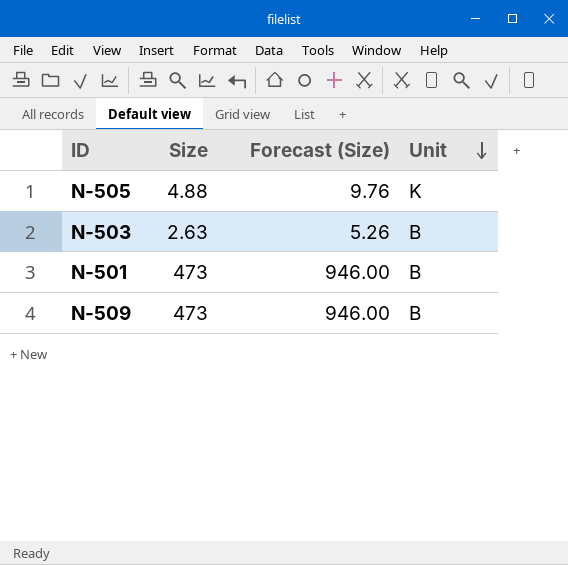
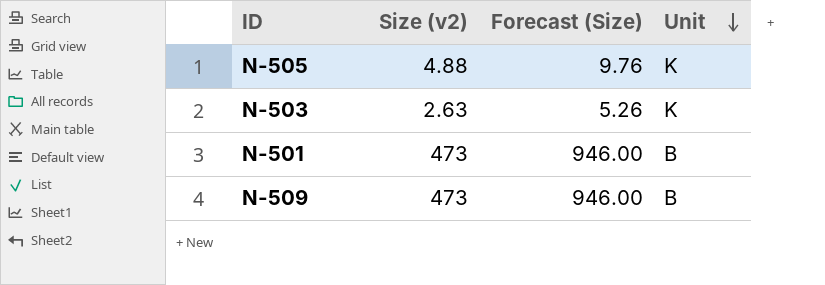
column name: Size -> Size (v2)
N-503 | Unit: B -> K

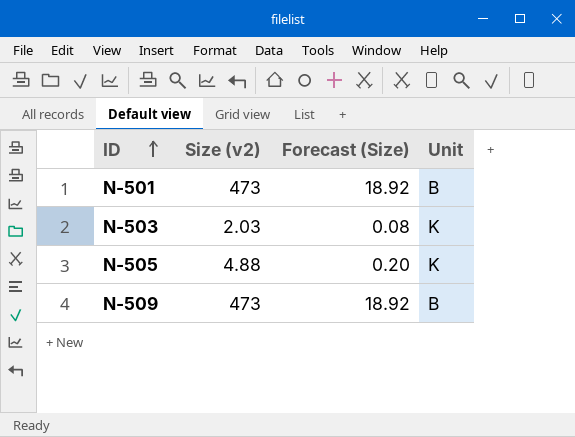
row order: Unit descending -> ID ascending
column Forecast (Size) | formula: [Size (v2)] * 2 -> [Size (v2)] * 0.04
N-503 | Size (v2): 2.63 -> 2.03

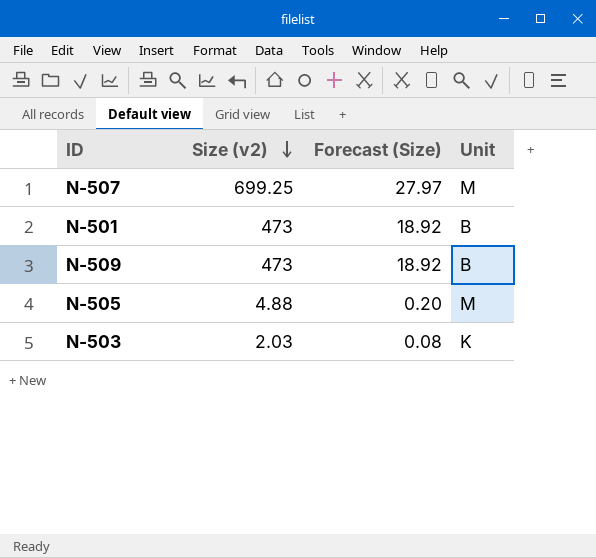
row order: ID ascending -> Size (v2) descending
row N-507: none -> 699.25 | 27.97 | M
N-505 | Unit: K -> M

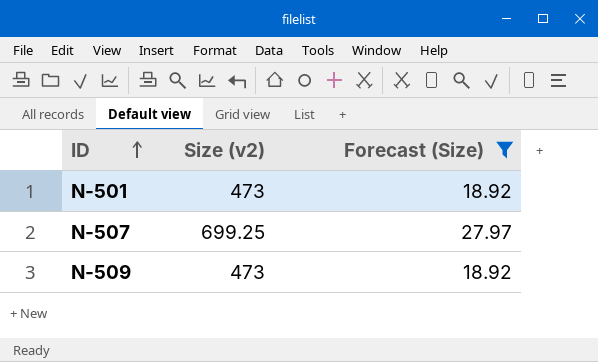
filter: none -> Forecast (Size) >= 18.92
row order: Size (v2) descending -> ID ascending
column Unit | position: 4 -> none

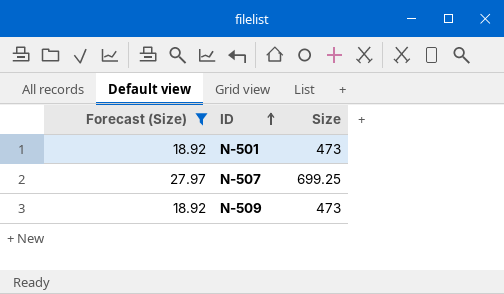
column Forecast (Size) | position: 3 -> 1
column name: Size (v2) -> Size

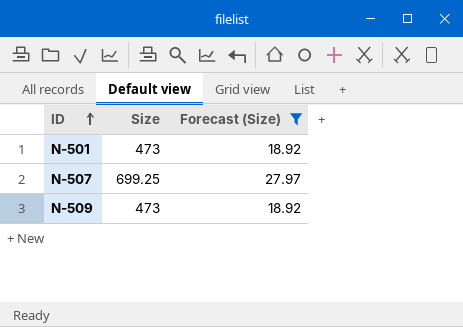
column Forecast (Size) | position: 1 -> 3

